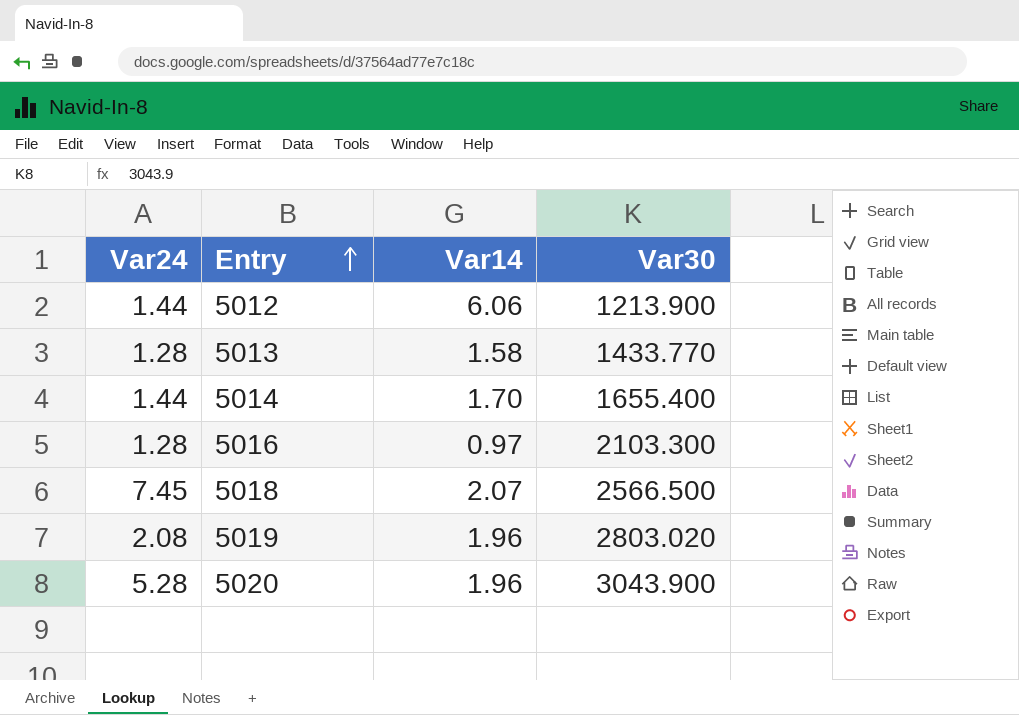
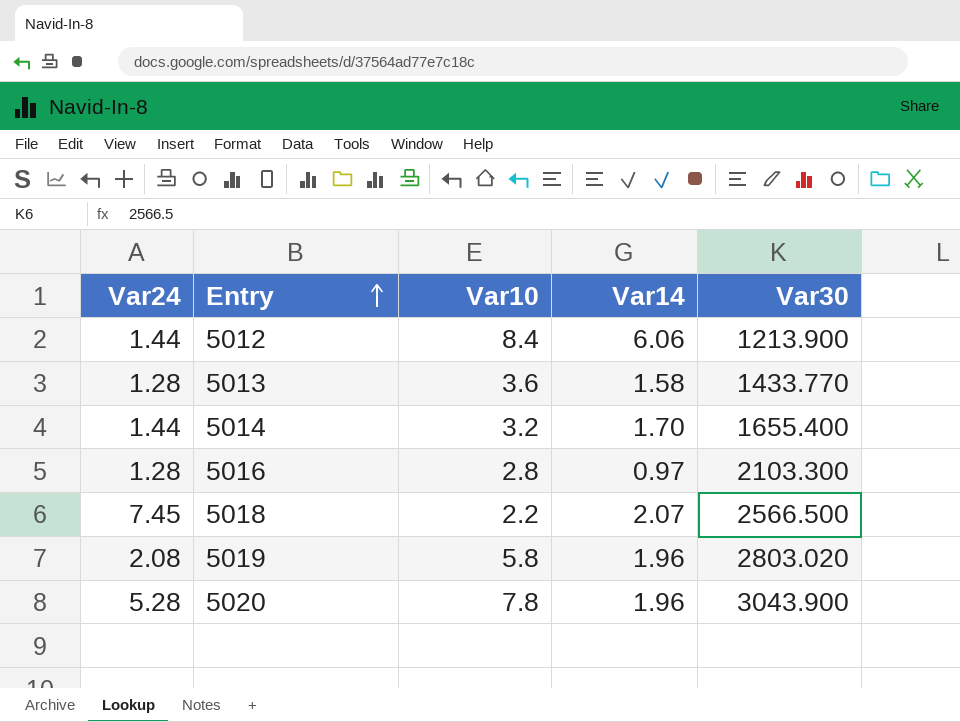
column Var10 | position: none -> 3

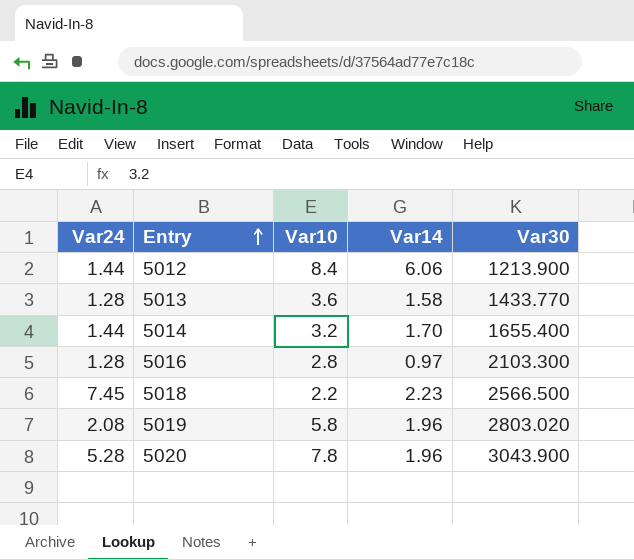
5018 | Var14: 2.07 -> 2.23

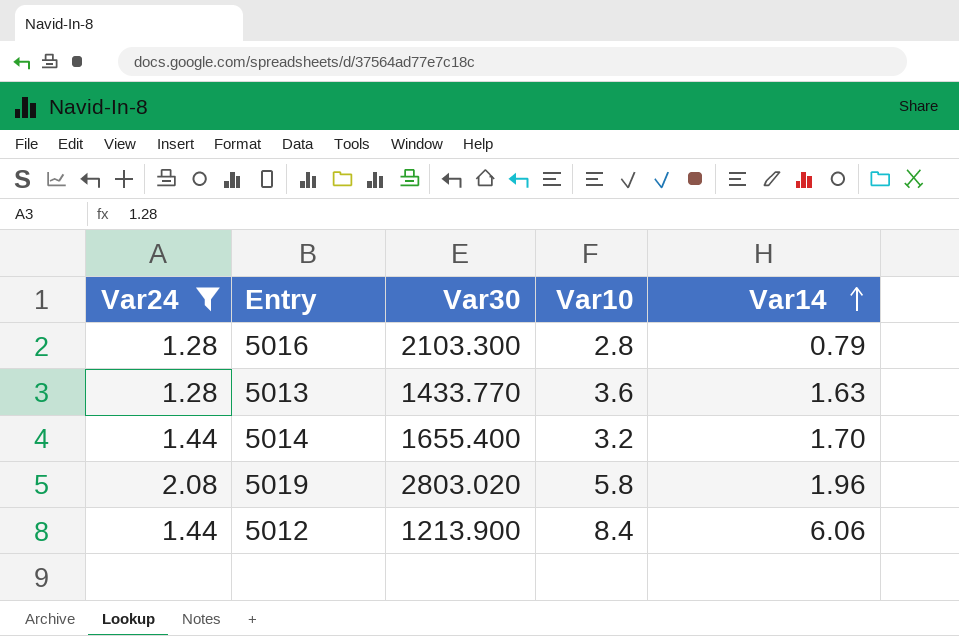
filter: none -> Var24 <= 2.08
row order: Entry ascending -> Var14 ascending
column Var30 | position: 5 -> 3
5016 | Var14: 0.97 -> 0.79
5013 | Var14: 1.58 -> 1.63

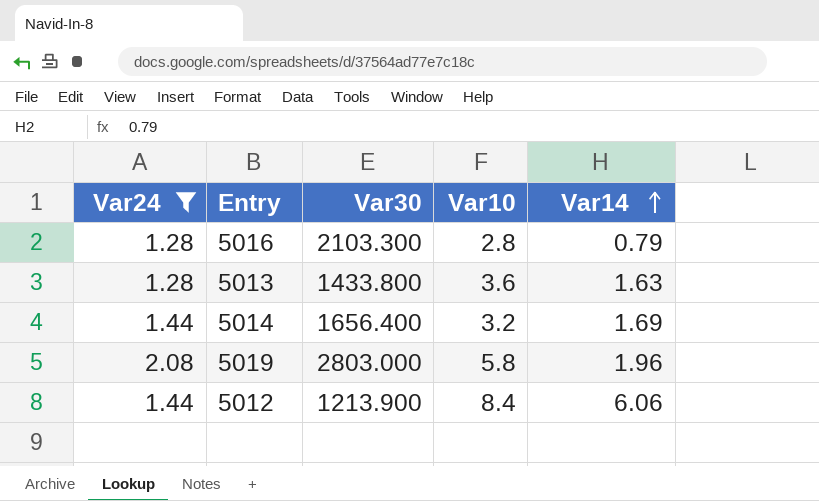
5013 | Var30: 1433.770 -> 1433.800
5014 | Var30: 1655.400 -> 1656.400
5014 | Var14: 1.70 -> 1.69
5019 | Var30: 2803.020 -> 2803.000

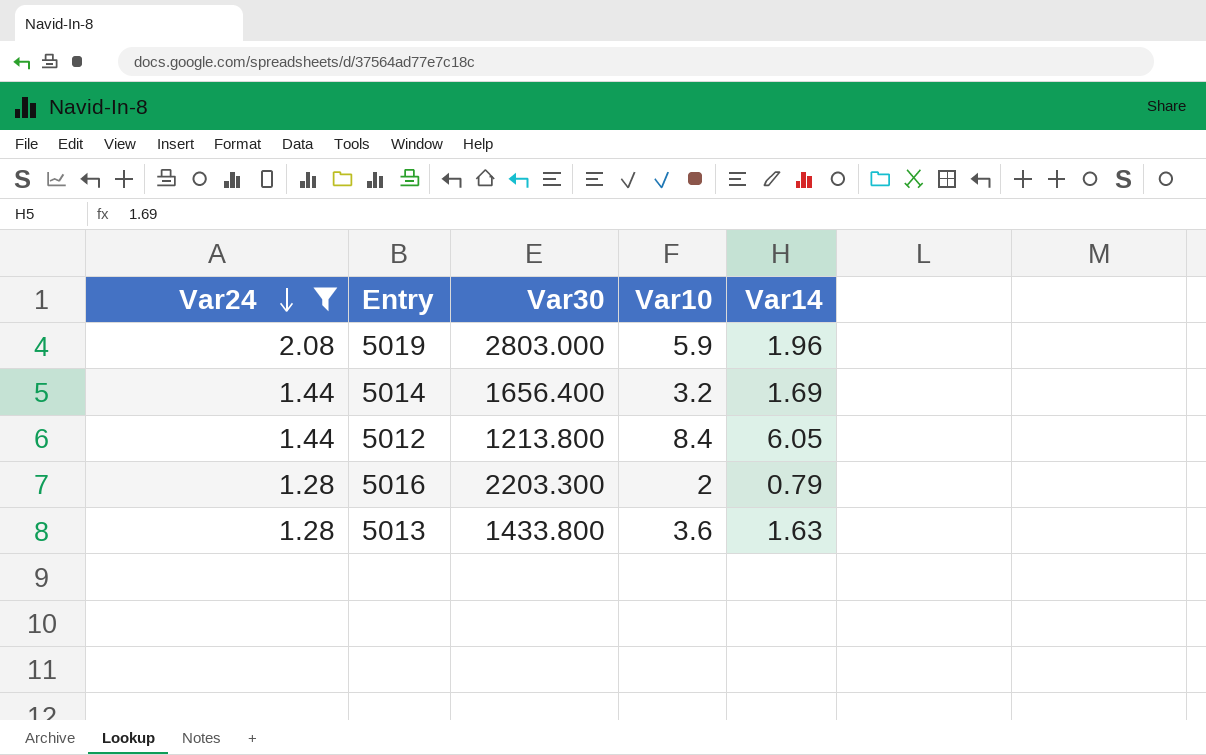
row order: Var14 ascending -> Var24 descending
5019 | Var10: 5.8 -> 5.9
5012 | Var30: 1213.900 -> 1213.800
5012 | Var14: 6.06 -> 6.05
5016 | Var30: 2103.300 -> 2203.300
5016 | Var10: 2.8 -> 2

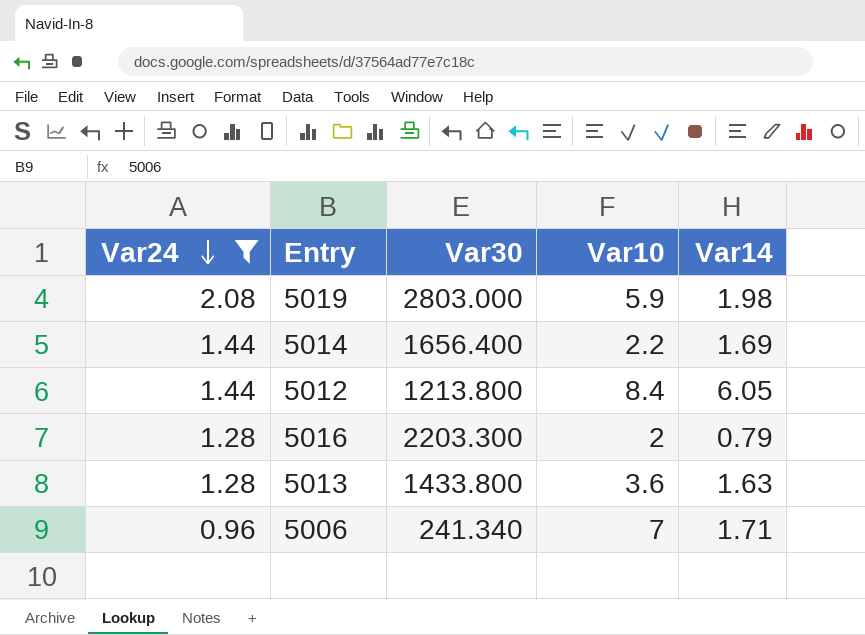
5019 | Var14: 1.96 -> 1.98
5014 | Var10: 3.2 -> 2.2
row 5006: none -> 0.96 | 241.340 | 7 | 1.71

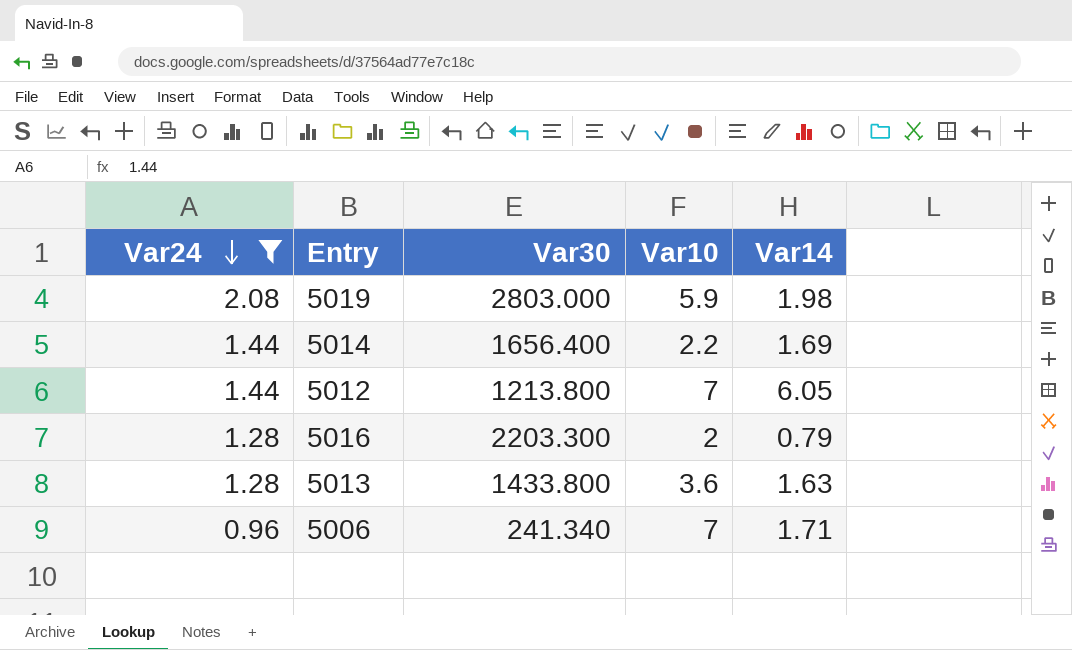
5012 | Var10: 8.4 -> 7

